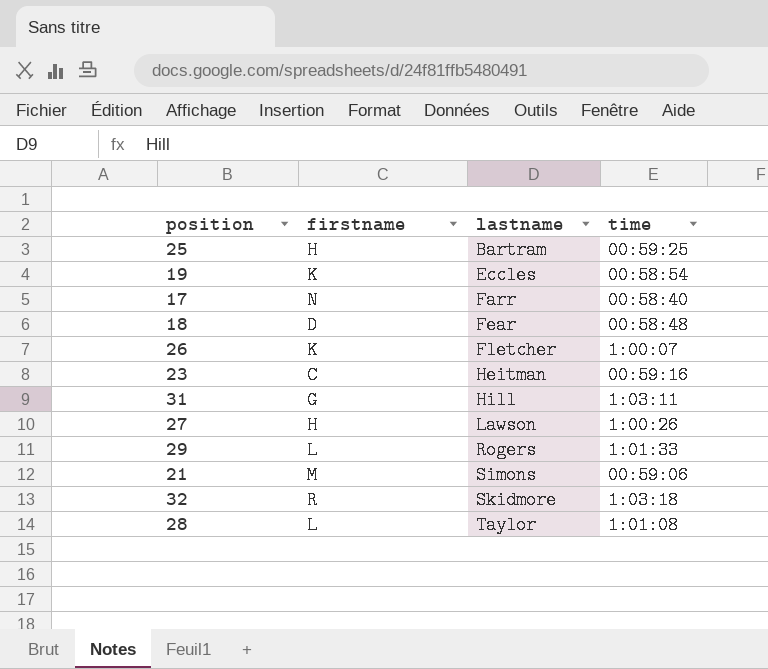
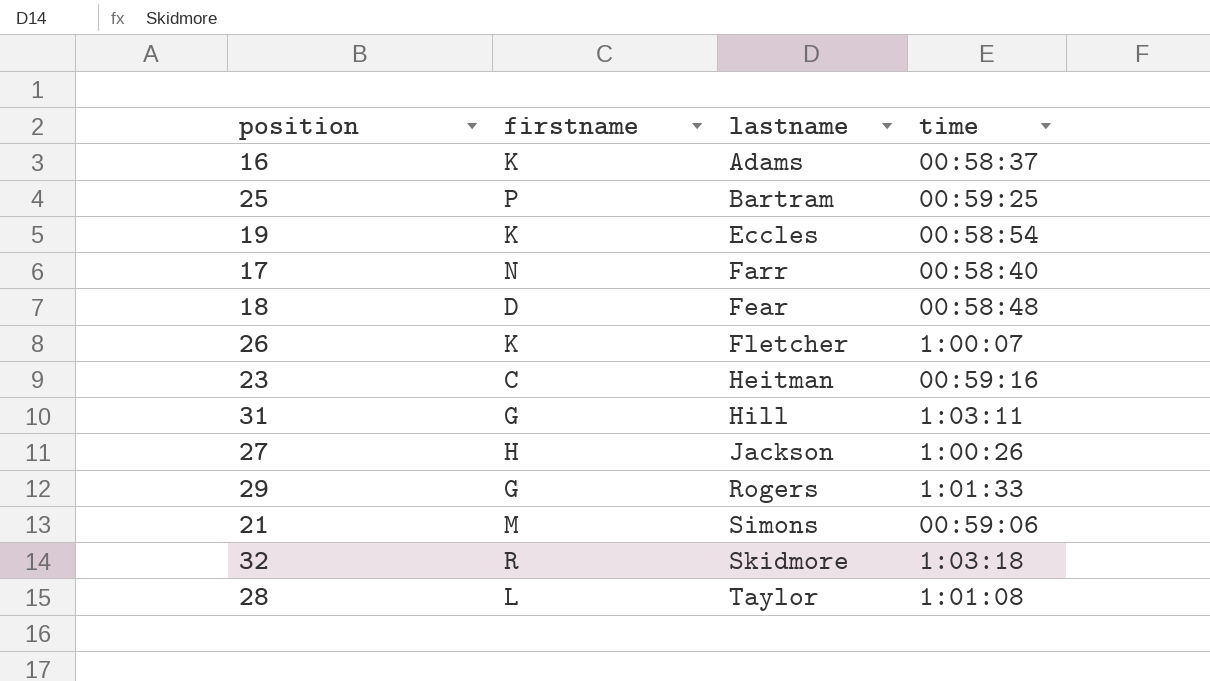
row 16: none -> K | Adams | 00:58:37
25 | firstname: H -> P
27 | lastname: Lawson -> Jackson
29 | firstname: L -> G

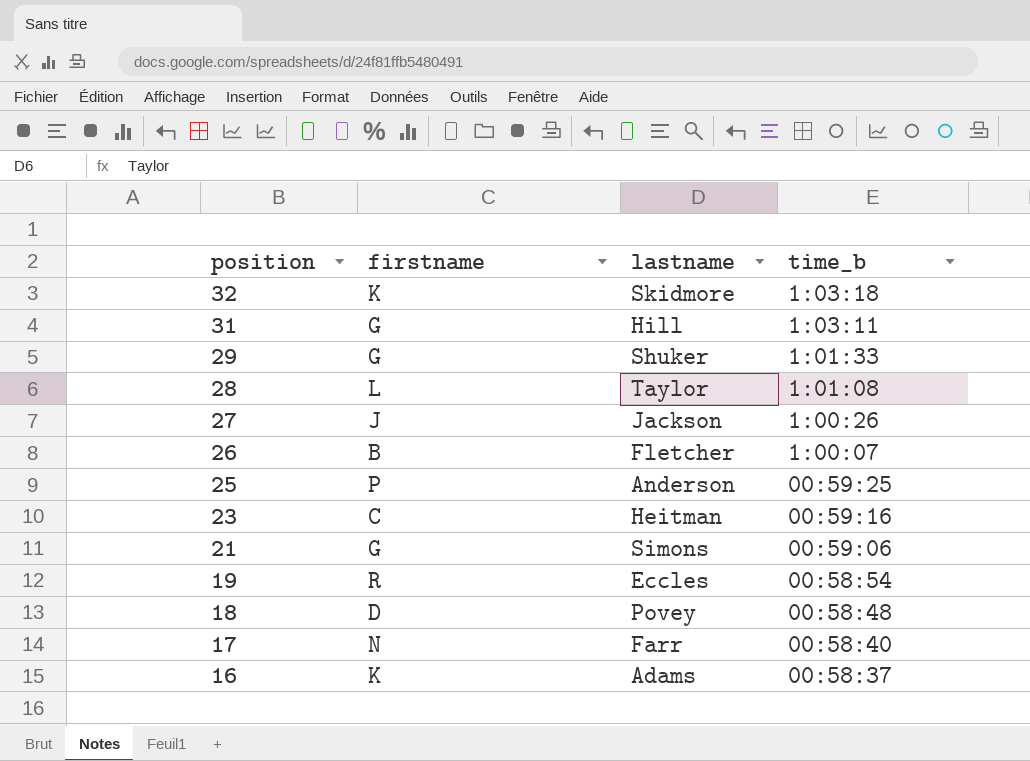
row order: lastname ascending -> position descending
column name: time -> time_b
32 | firstname: R -> K
29 | lastname: Rogers -> Shuker
27 | firstname: H -> J
26 | firstname: K -> B
25 | lastname: Bartram -> Anderson
21 | firstname: M -> G
19 | firstname: K -> R
18 | lastname: Fear -> Povey

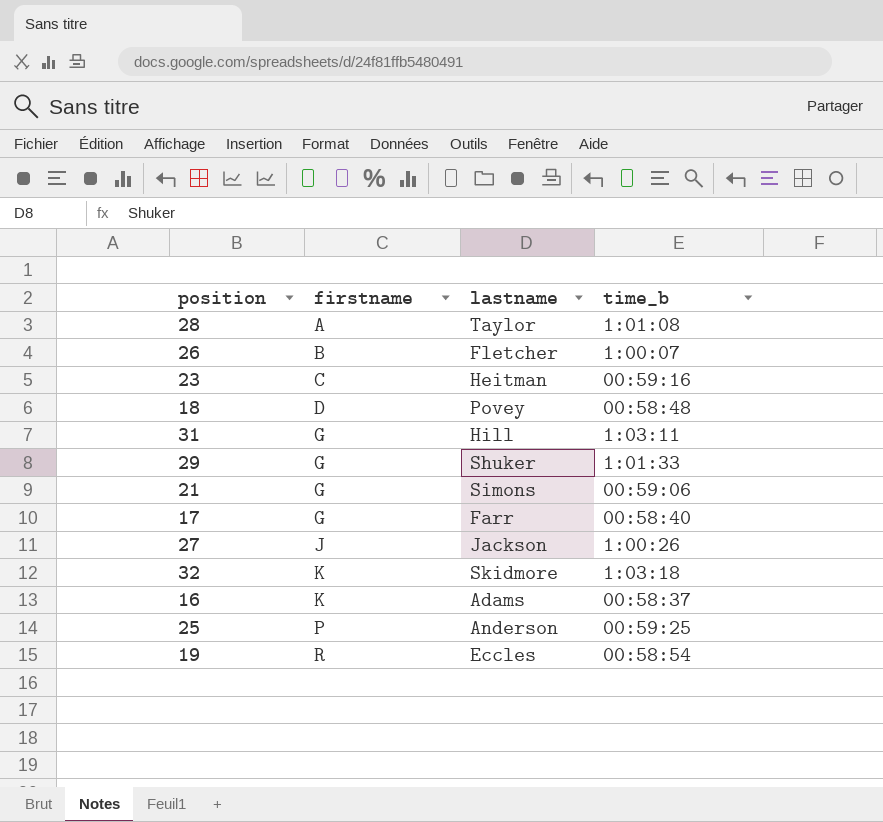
row order: position descending -> firstname ascending
28 | firstname: L -> A
17 | firstname: N -> G

